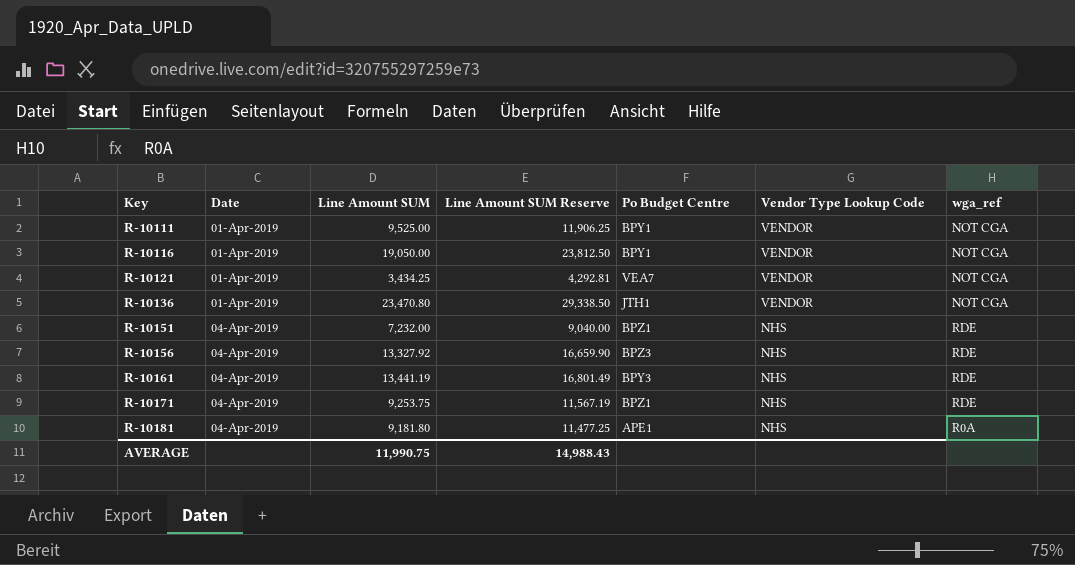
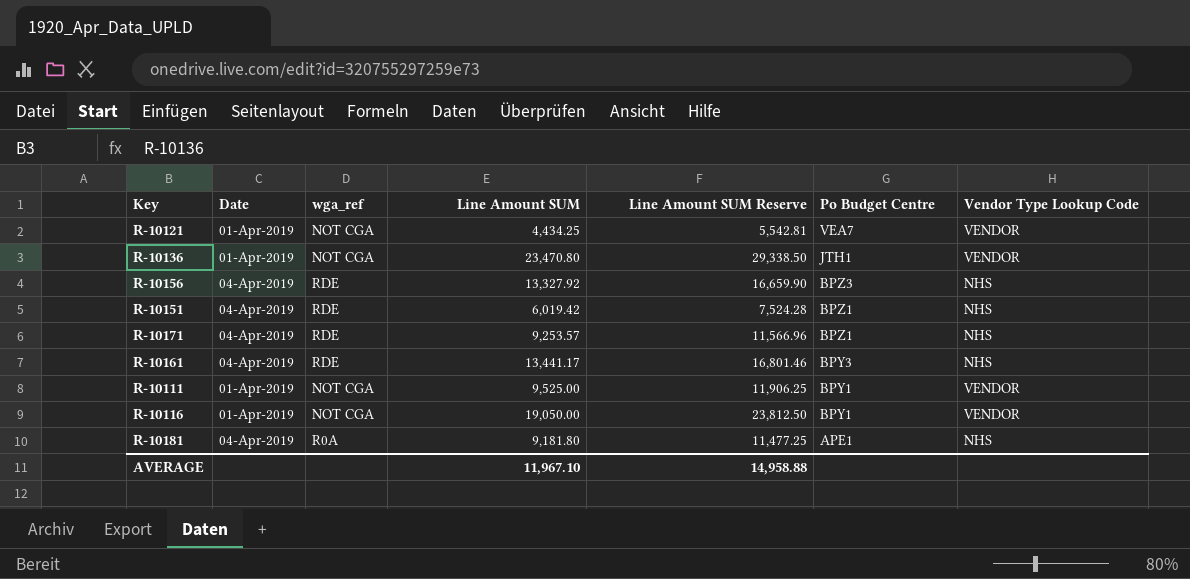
row order: Key ascending -> Po Budget Centre descending
column wga_ref | position: 7 -> 3
R-10121 | Line Amount SUM: 3,434.25 -> 4,434.25
R-10121 | Line Amount SUM Reserve: 4,292.81 -> 5,542.81
R-10151 | Line Amount SUM: 7,232.00 -> 6,019.42
R-10151 | Line Amount SUM Reserve: 9,040.00 -> 7,524.28
R-10171 | Line Amount SUM: 9,253.75 -> 9,253.57
R-10171 | Line Amount SUM Reserve: 11,567.19 -> 11,566.96
R-10161 | Line Amount SUM: 13,441.19 -> 13,441.17
R-10161 | Line Amount SUM Reserve: 16,801.49 -> 16,801.46
AVERAGE | Line Amount SUM: 11,990.75 -> 11,967.10
AVERAGE | Line Amount SUM Reserve: 14,988.43 -> 14,958.88

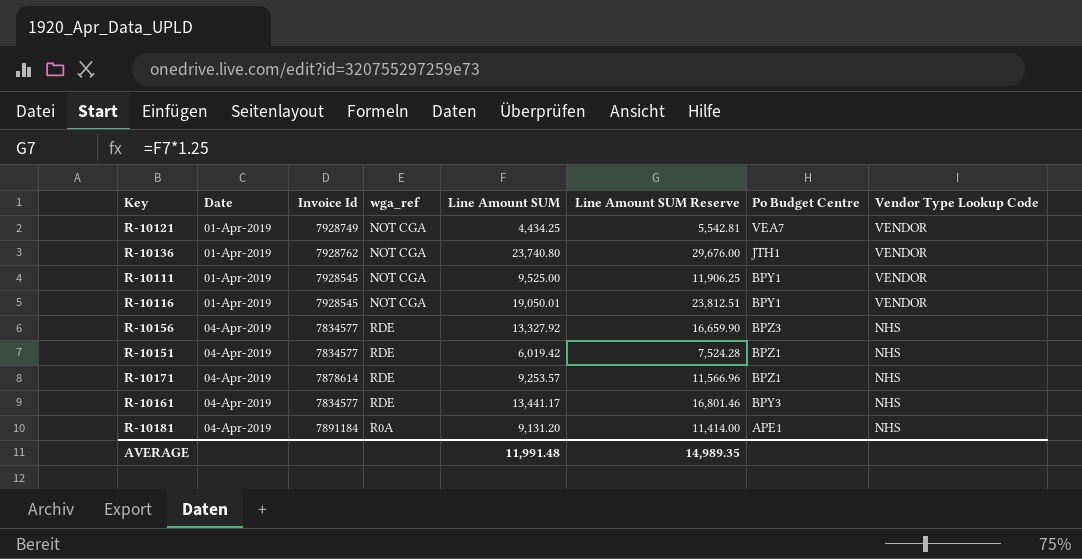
row order: Po Budget Centre descending -> Date ascending
column Invoice Id | position: none -> 3
R-10136 | Line Amount SUM: 23,470.80 -> 23,740.80
R-10136 | Line Amount SUM Reserve: 29,338.50 -> 29,676.00
R-10116 | Line Amount SUM: 19,050.00 -> 19,050.01
R-10116 | Line Amount SUM Reserve: 23,812.50 -> 23,812.51
R-10181 | Line Amount SUM: 9,181.80 -> 9,131.20
R-10181 | Line Amount SUM Reserve: 11,477.25 -> 11,414.00
AVERAGE | Line Amount SUM: 11,967.10 -> 11,991.48
AVERAGE | Line Amount SUM Reserve: 14,958.88 -> 14,989.35

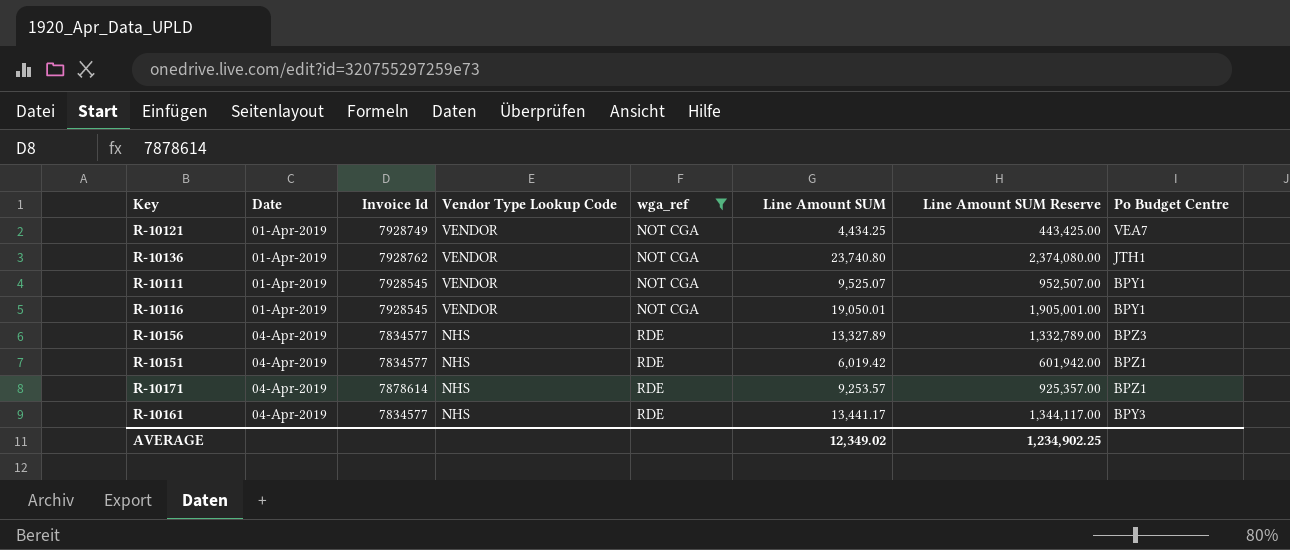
filter: none -> wga_ref != R0A
column Vendor Type Lookup Code | position: 8 -> 4
column Line Amount SUM Reserve | formula: [Line Amount SUM] * 1.25 -> [Line Amount SUM] * 100
R-10111 | Line Amount SUM: 9,525.00 -> 9,525.07
R-10156 | Line Amount SUM: 13,327.92 -> 13,327.89
AVERAGE | Line Amount SUM: 11,991.48 -> 12,349.02
AVERAGE | Line Amount SUM Reserve: 14,989.35 -> 1,234,902.25

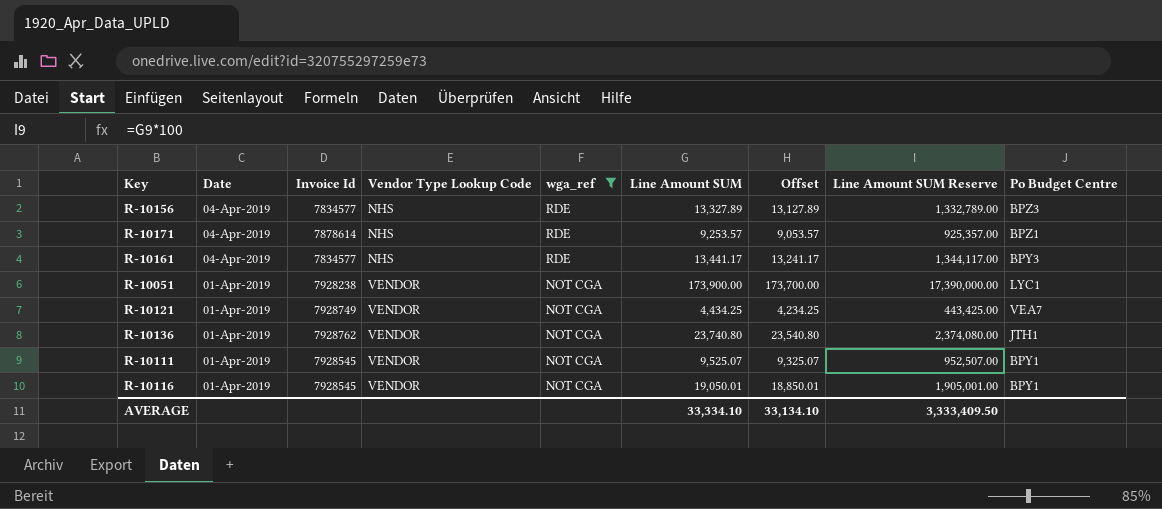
row order: Date ascending -> Date descending
column Offset | formula: none -> [Line Amount SUM] - 200
row R-10151: 04-Apr-2019 | 7834577 | NHS | RDE | 6,019.42 | 601,942.00 | BPZ1 -> none
row R-10051: none -> 01-Apr-2019 | 7928238 | VENDOR | NOT CGA | 173,900.00 | 173,700.00 | 17,390,000.00 | LYC1
AVERAGE | Line Amount SUM: 12,349.02 -> 33,334.10
AVERAGE | Line Amount SUM Reserve: 1,234,902.25 -> 3,333,409.50

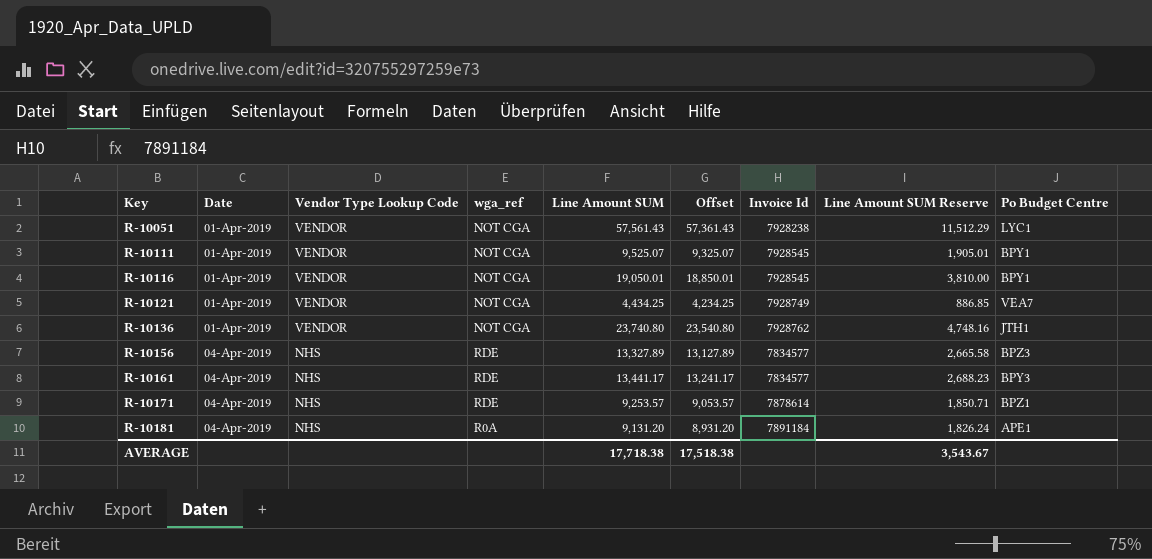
filter: wga_ref != R0A -> none
row order: Date descending -> Key ascending
column Invoice Id | position: 3 -> 7
column Line Amount SUM Reserve | formula: [Line Amount SUM] * 100 -> [Line Amount SUM] * 0.2
R-10051 | Line Amount SUM: 173,900.00 -> 57,561.43
R-10051 | Offset: 173,700.00 -> 57,361.43
AVERAGE | Line Amount SUM: 33,334.10 -> 17,718.38
AVERAGE | Offset: 33,134.10 -> 17,518.38
AVERAGE | Line Amount SUM Reserve: 3,333,409.50 -> 3,543.67

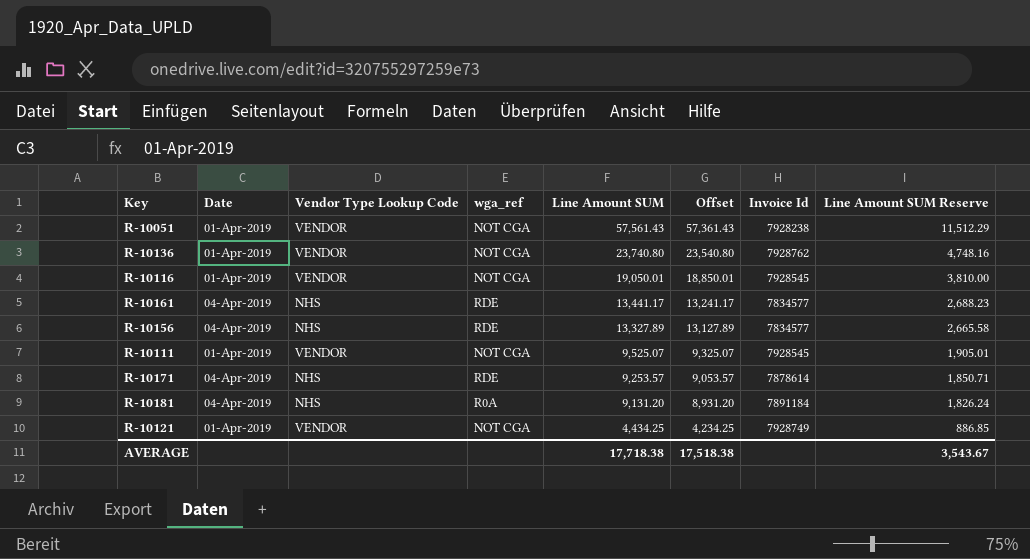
row order: Key ascending -> Line Amount SUM descending
column Po Budget Centre | position: 9 -> none

